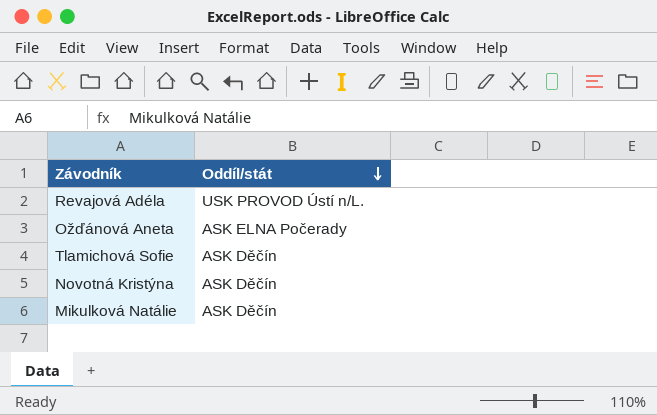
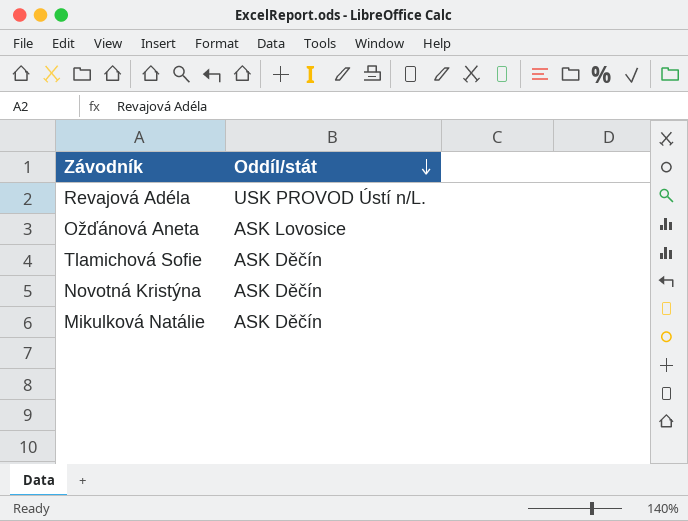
Ožďánová Aneta | Oddíl/stát: ASK ELNA Počerady -> ASK Lovosice

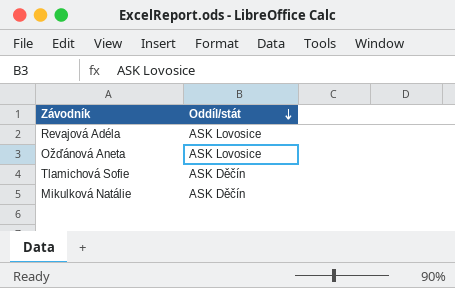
row Novotná Kristýna: ASK Děčín -> none
Revajová Adéla | Oddíl/stát: USK PROVOD Ústí n/L. -> ASK Lovosice

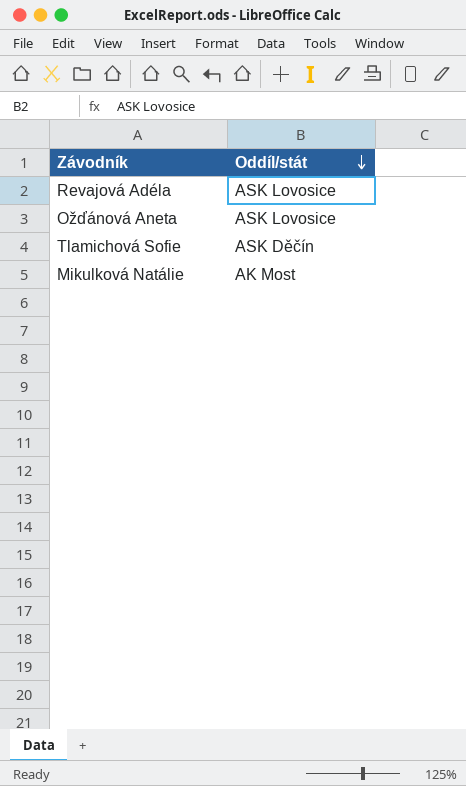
Mikulková Natálie | Oddíl/stát: ASK Děčín -> AK Most

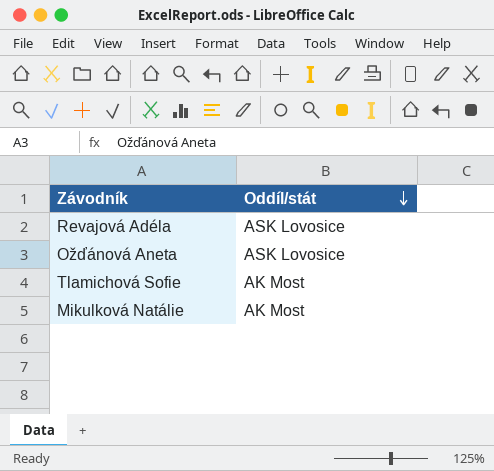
Tlamichová Sofie | Oddíl/stát: ASK Děčín -> AK Most

